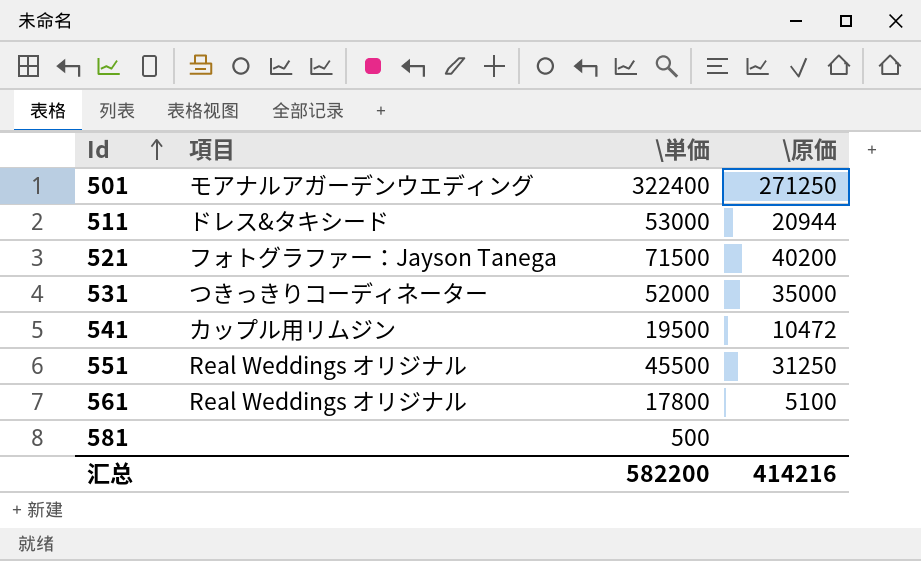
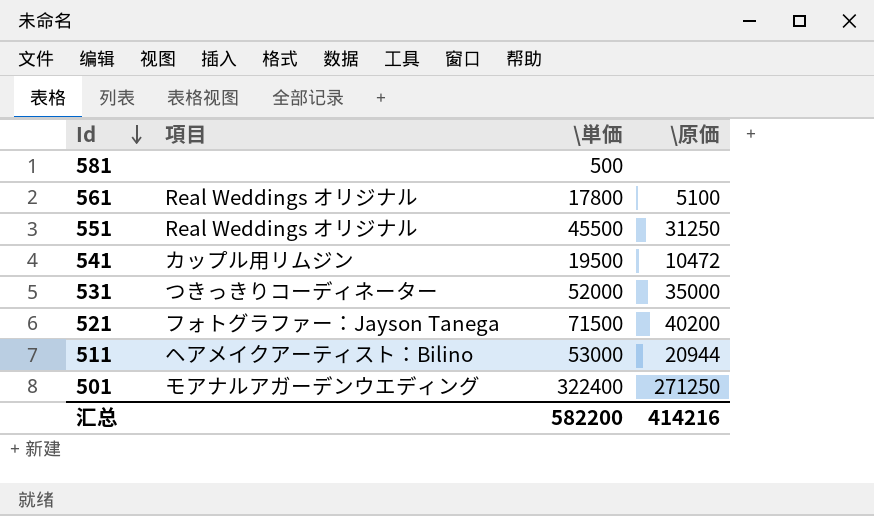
row order: Id ascending -> Id descending
511 | 項目: ドレス&タキシード -> ヘアメイクアーティスト：Bilino

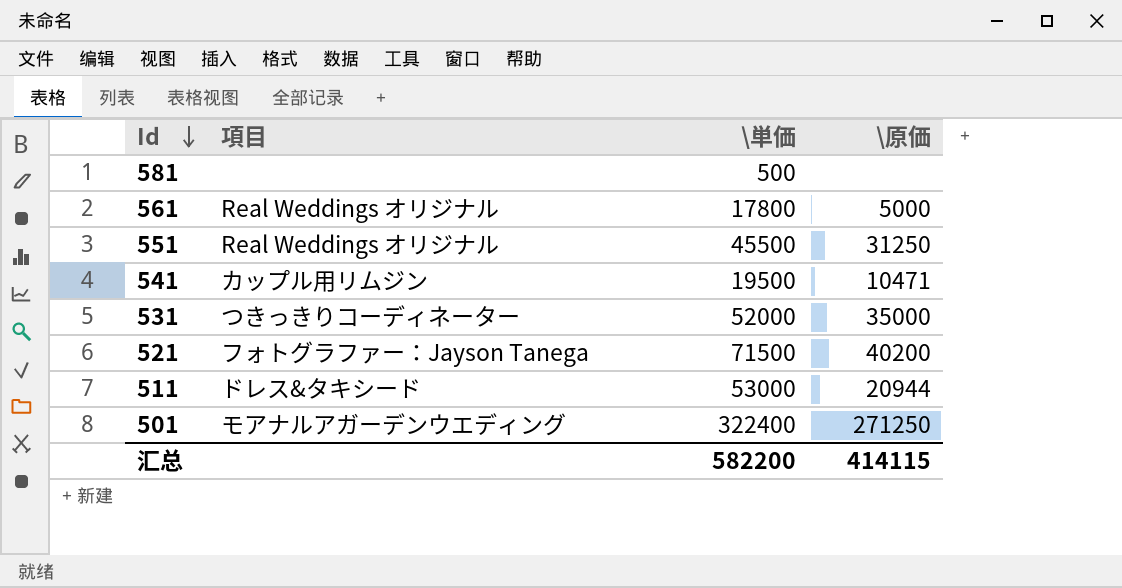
561 | \原価: 5100 -> 5000
541 | \原価: 10472 -> 10471
511 | 項目: ヘアメイクアーティスト：Bilino -> ドレス&タキシード
汇总 | \原価: 414216 -> 414115

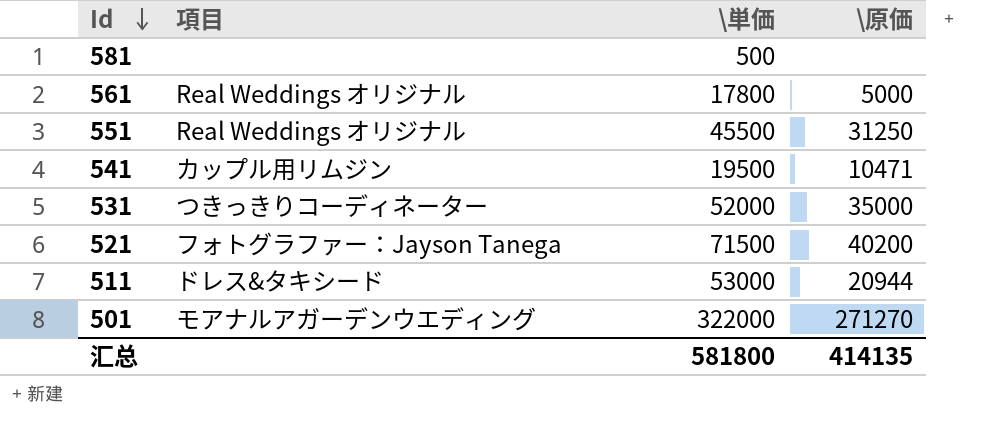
501 | \単価: 322400 -> 322000
501 | \原価: 271250 -> 271270
汇总 | \単価: 582200 -> 581800
汇总 | \原価: 414115 -> 414135

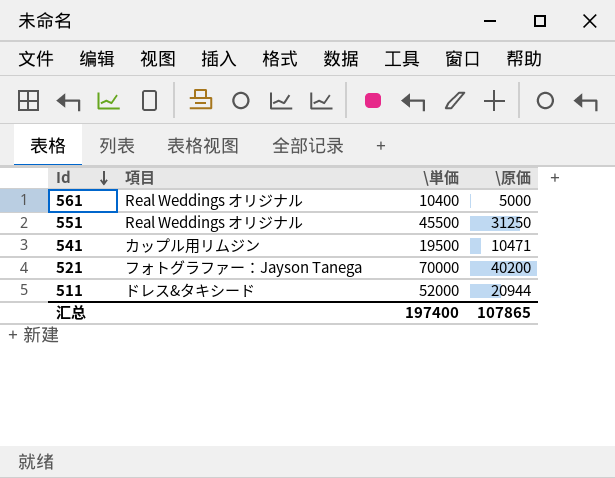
row 581: none | 500 | none -> none
row 531: つきっきりコーディネーター | 52000 | 35000 -> none
row 501: モアナルアガーデンウエディング | 322000 | 271270 -> none
561 | \単価: 17800 -> 10400
521 | \単価: 71500 -> 70000
511 | \単価: 53000 -> 52000
汇总 | \単価: 581800 -> 197400
汇总 | \原価: 414135 -> 107865

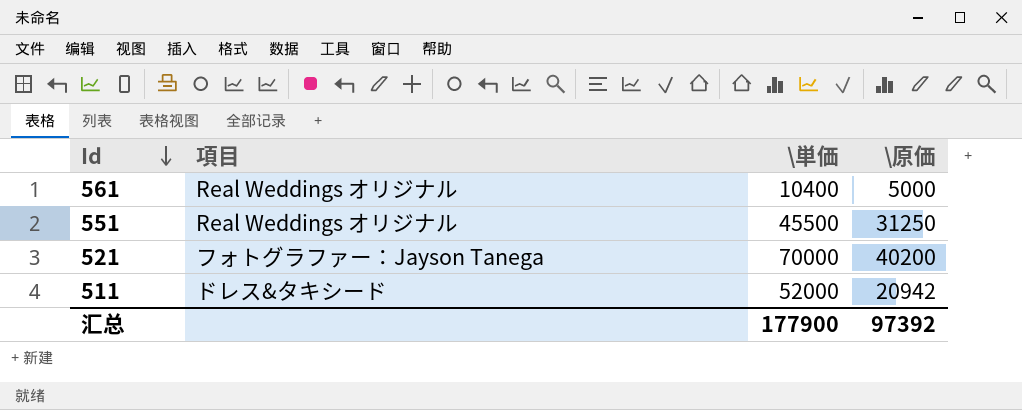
row 541: カップル用リムジン | 19500 | 10471 -> none
511 | \原価: 20944 -> 20942
汇总 | \単価: 197400 -> 177900
汇总 | \原価: 107865 -> 97392

